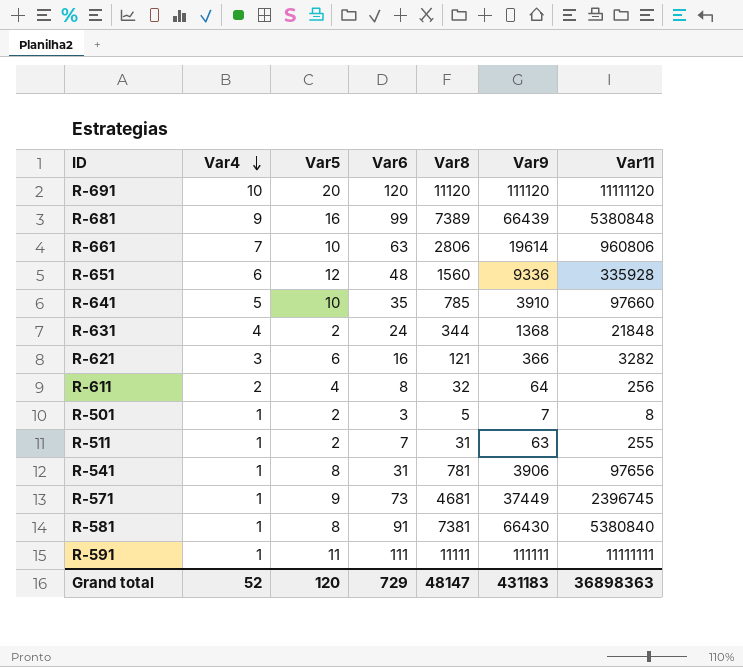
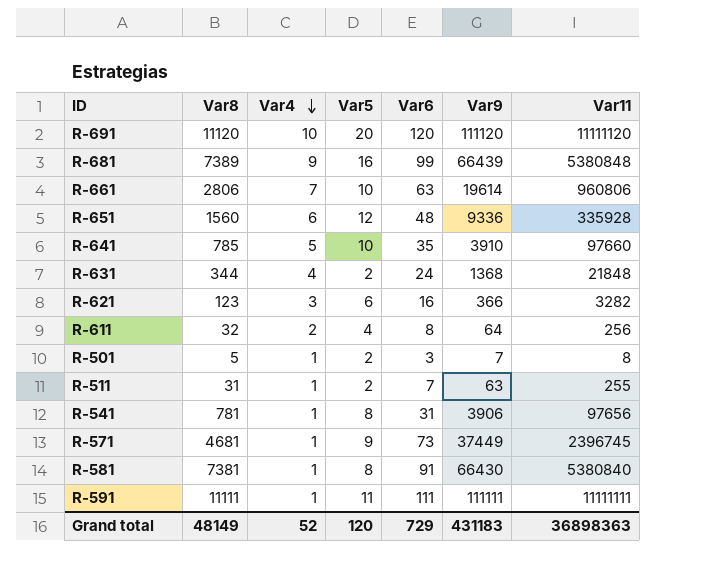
column Var8 | position: 5 -> 2
R-621 | Var8: 121 -> 123
Grand total | Var8: 48147 -> 48149

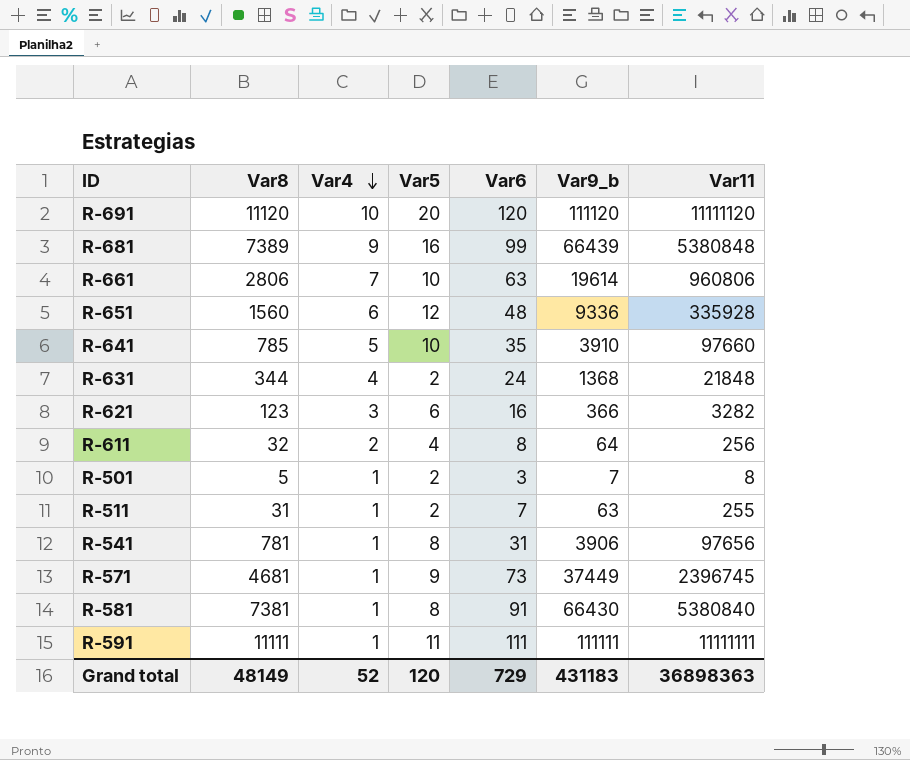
column name: Var9 -> Var9_b

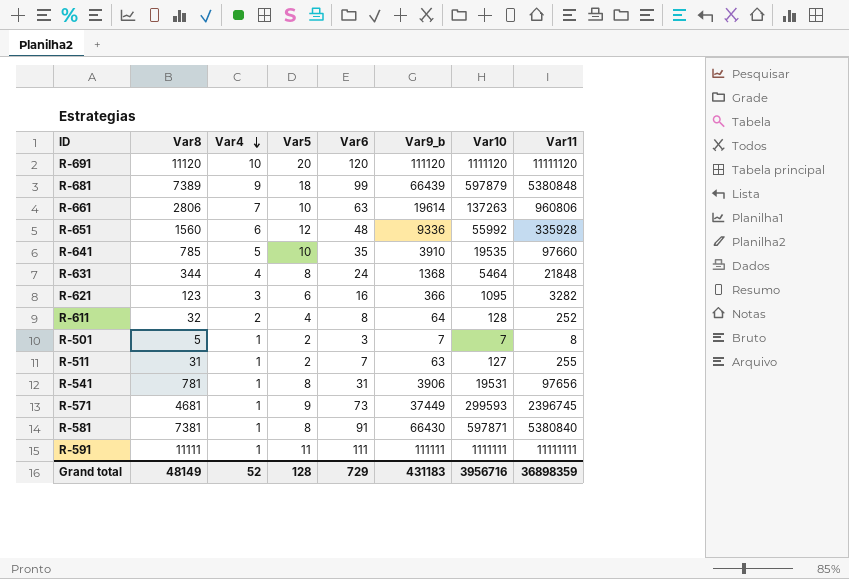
column Var10 | position: none -> 7
R-681 | Var5: 16 -> 18
R-631 | Var5: 2 -> 8
R-611 | Var11: 256 -> 252
Grand total | Var5: 120 -> 128
Grand total | Var11: 36898363 -> 36898359

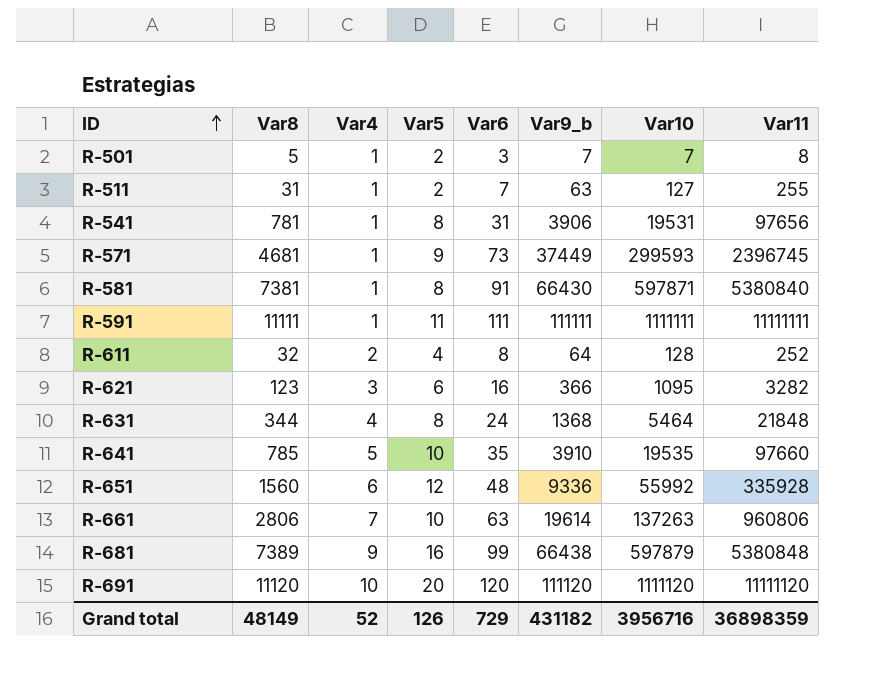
row order: Var4 descending -> ID ascending
R-681 | Var5: 18 -> 16
R-681 | Var9_b: 66439 -> 66438
Grand total | Var5: 128 -> 126
Grand total | Var9_b: 431183 -> 431182

